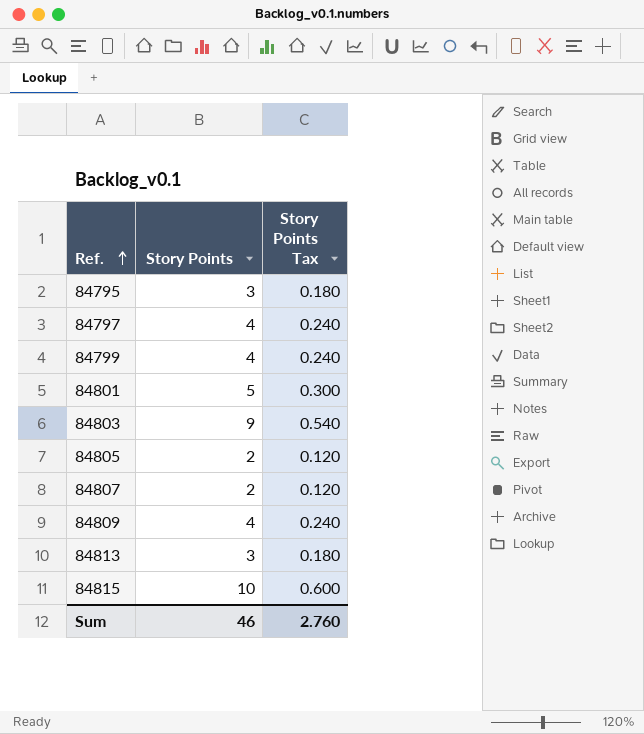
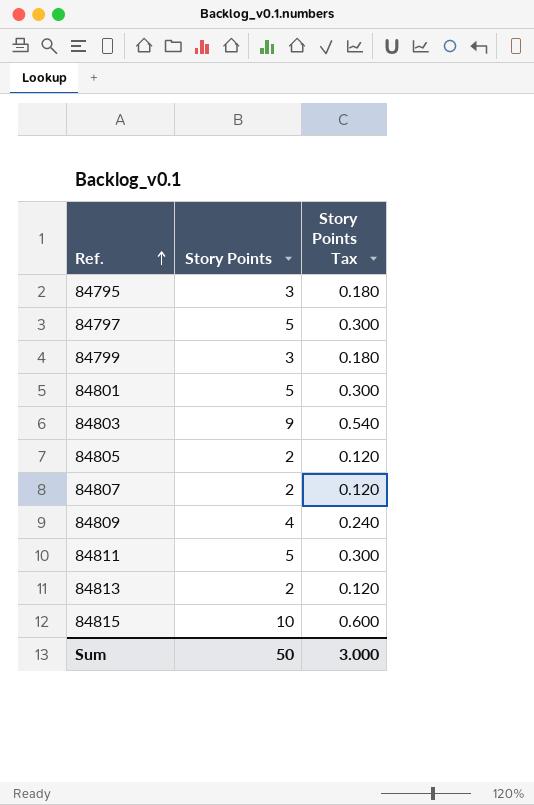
84797 | Story Points: 4 -> 5
84797 | Story Points Tax: 0.240 -> 0.300
84799 | Story Points: 4 -> 3
84799 | Story Points Tax: 0.240 -> 0.180
row 84811: none -> 5 | 0.300
84813 | Story Points: 3 -> 2
84813 | Story Points Tax: 0.180 -> 0.120
Sum | Story Points: 46 -> 50
Sum | Story Points Tax: 2.760 -> 3.000

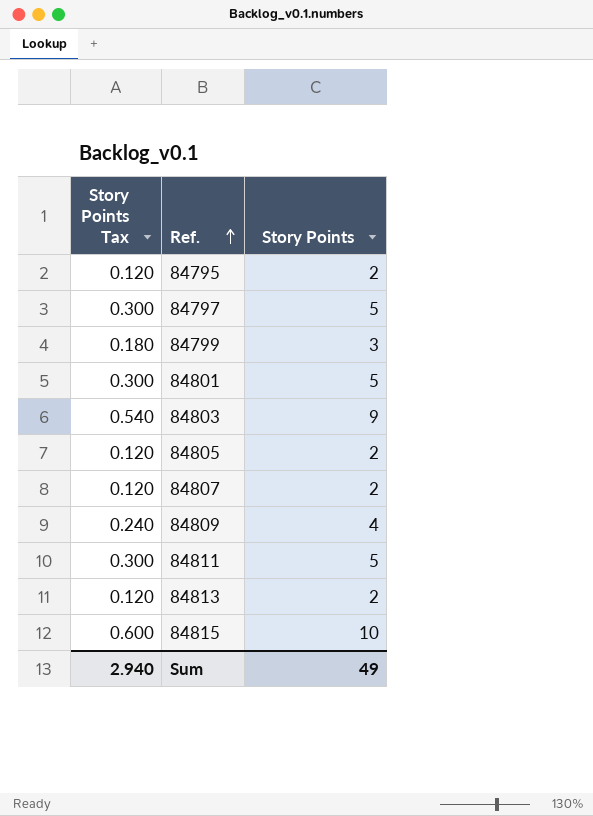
column Story Points Tax | position: 3 -> 1
84795 | Story Points Tax: 0.180 -> 0.120
84795 | Story Points: 3 -> 2
Sum | Story Points Tax: 3.000 -> 2.940
Sum | Story Points: 50 -> 49

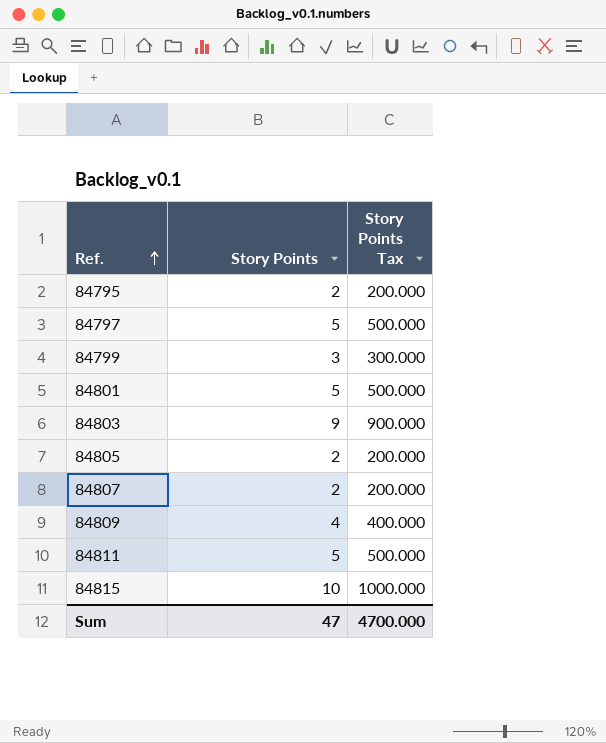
column Story Points Tax | formula: [Story Points] * 0.06 -> [Story Points] * 100
column Story Points Tax | position: 1 -> 3
row 84813: 0.120 | 2 -> none
Sum | Story Points: 49 -> 47
Sum | Story Points Tax: 2.940 -> 4700.000

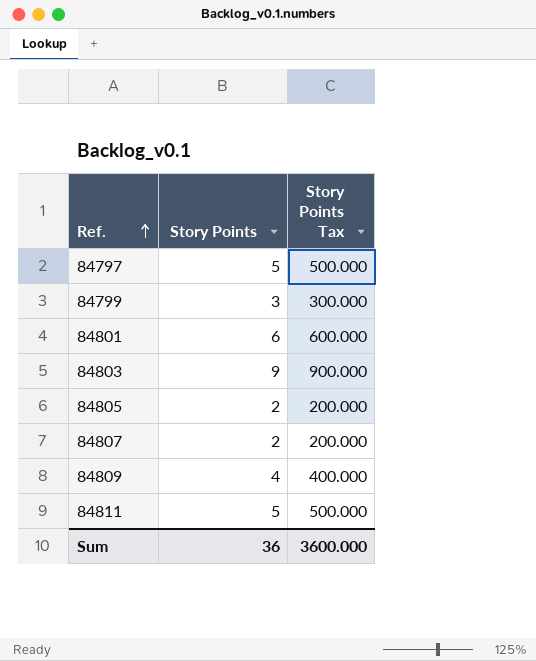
row 84795: 2 | 200.000 -> none
row 84815: 10 | 1000.000 -> none
84801 | Story Points: 5 -> 6
84801 | Story Points Tax: 500.000 -> 600.000
Sum | Story Points: 47 -> 36
Sum | Story Points Tax: 4700.000 -> 3600.000

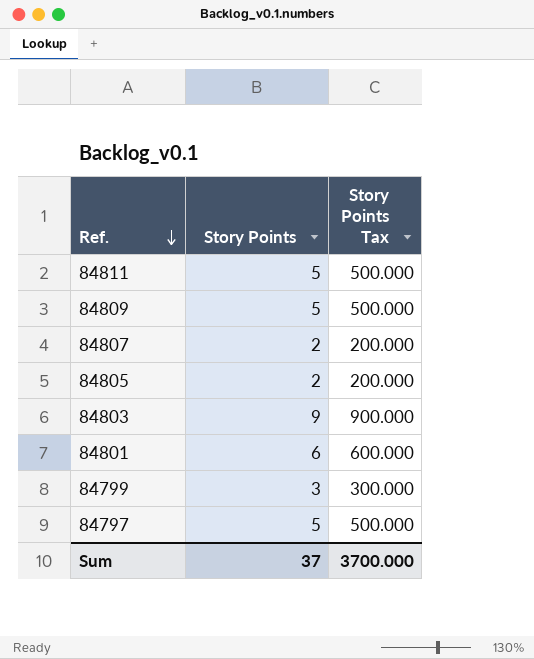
row order: Ref. ascending -> Ref. descending
84809 | Story Points: 4 -> 5
84809 | Story Points Tax: 400.000 -> 500.000
Sum | Story Points: 36 -> 37
Sum | Story Points Tax: 3600.000 -> 3700.000

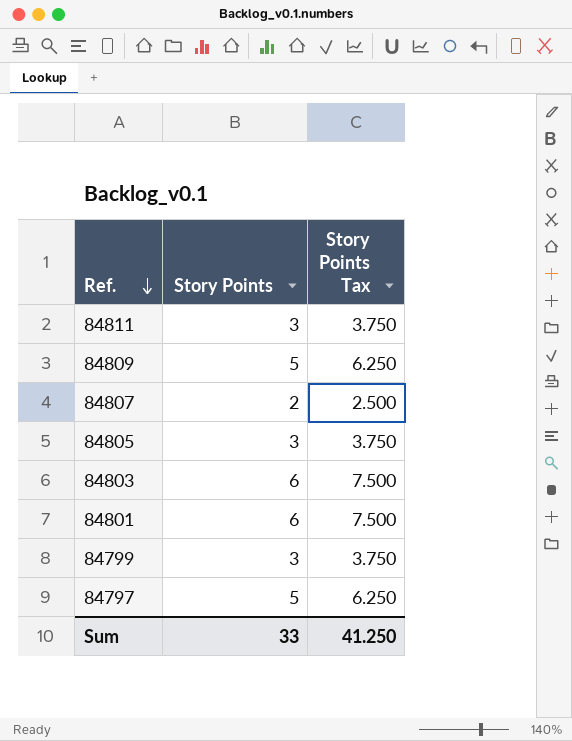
column Story Points Tax | formula: [Story Points] * 100 -> [Story Points] * 1.25
84811 | Story Points: 5 -> 3
84805 | Story Points: 2 -> 3
84803 | Story Points: 9 -> 6
Sum | Story Points: 37 -> 33
Sum | Story Points Tax: 3700.000 -> 41.250

